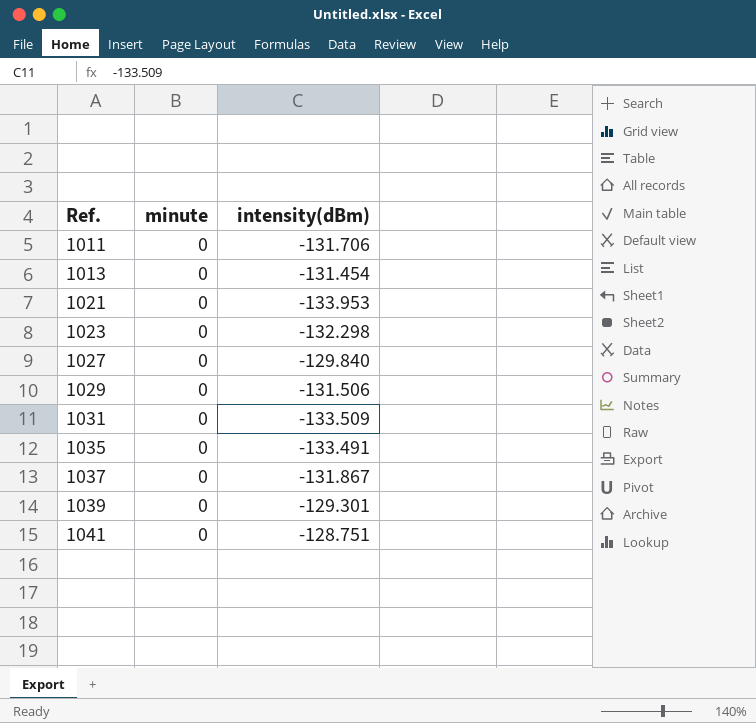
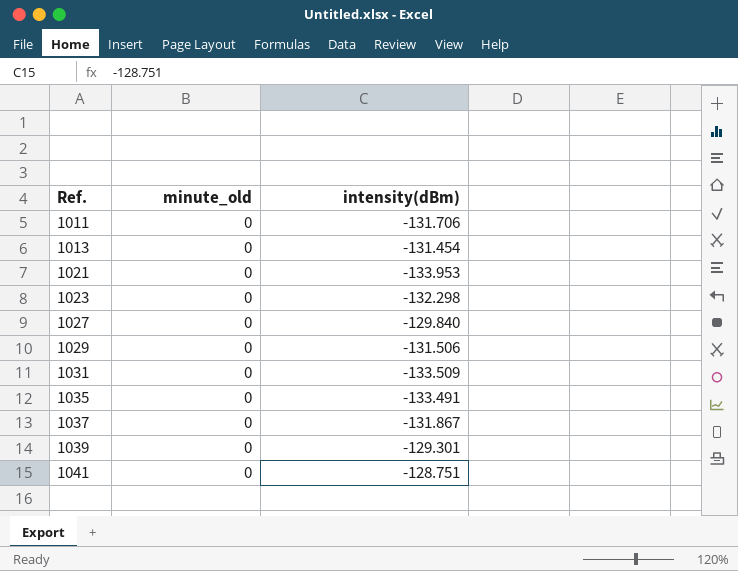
column name: minute -> minute_old

